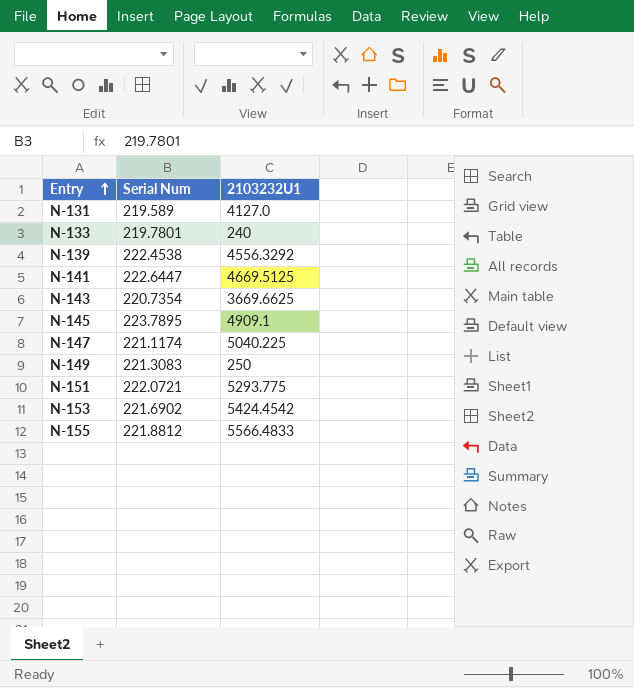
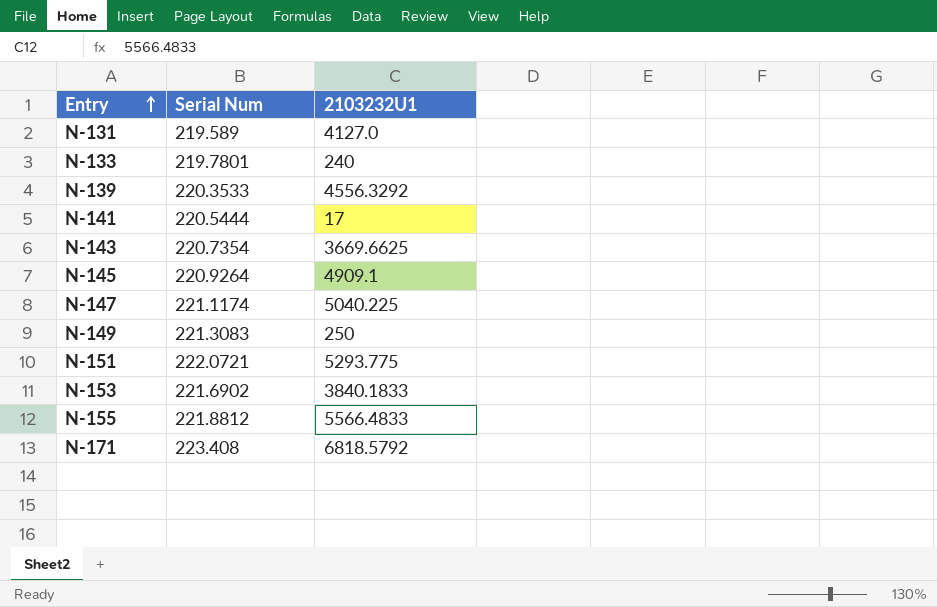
N-139 | Serial Num: 222.4538 -> 220.3533
N-141 | Serial Num: 222.6447 -> 220.5444
N-141 | 2103232U1: 4669.5125 -> 17
N-145 | Serial Num: 223.7895 -> 220.9264
N-153 | 2103232U1: 5424.4542 -> 3840.1833
row N-171: none -> 223.408 | 6818.5792

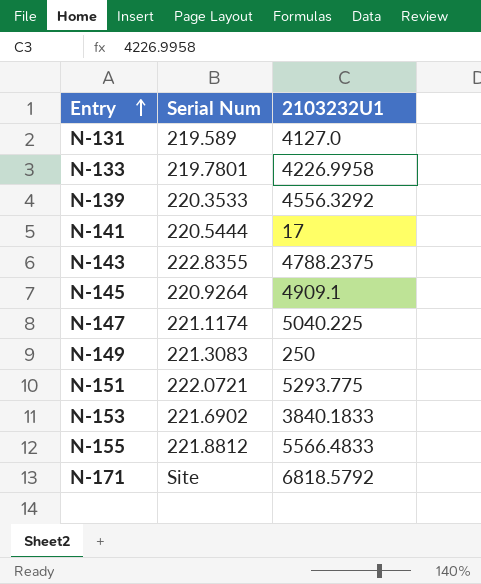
N-133 | 2103232U1: 240 -> 4226.9958
N-143 | Serial Num: 220.7354 -> 222.8355
N-143 | 2103232U1: 3669.6625 -> 4788.2375
N-171 | Serial Num: 223.408 -> Site

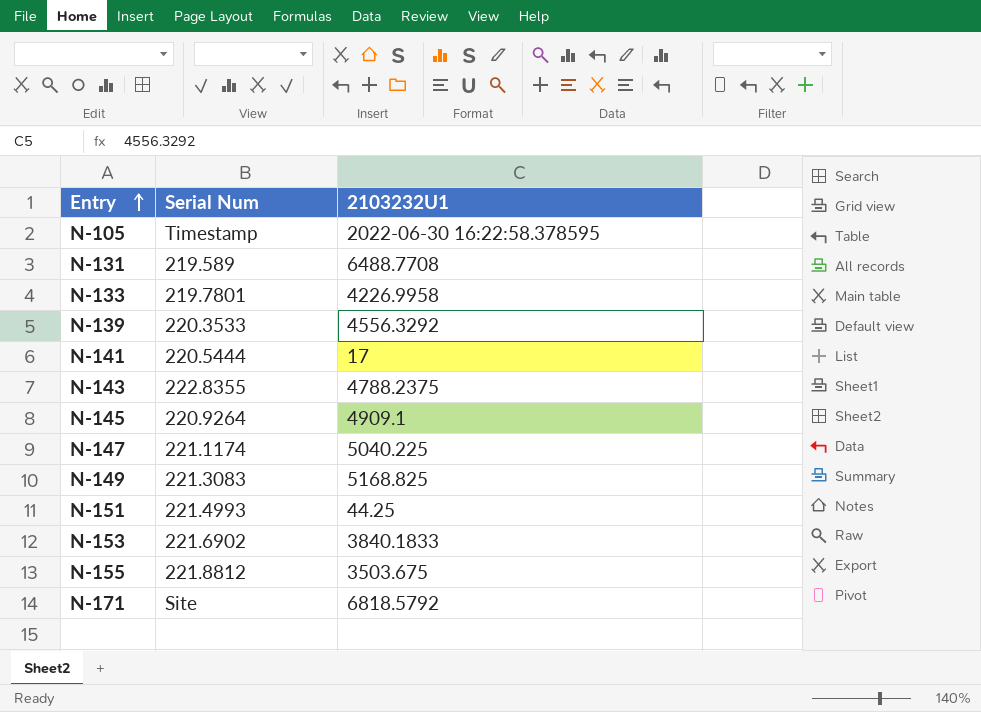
row N-105: none -> Timestamp | 2022-06-30 16:22:58.378595
N-131 | 2103232U1: 4127.0 -> 6488.7708
N-149 | 2103232U1: 250 -> 5168.825
N-151 | Serial Num: 222.0721 -> 221.4993
N-151 | 2103232U1: 5293.775 -> 44.25
N-155 | 2103232U1: 5566.4833 -> 3503.675

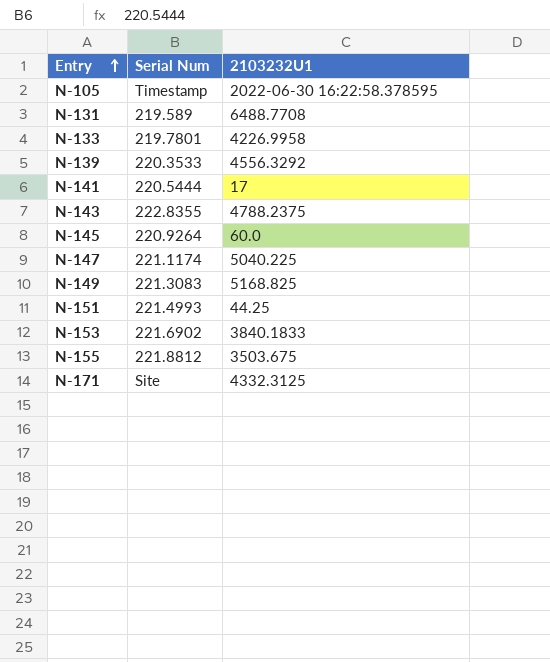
N-145 | 2103232U1: 4909.1 -> 60.0
N-171 | 2103232U1: 6818.5792 -> 4332.3125

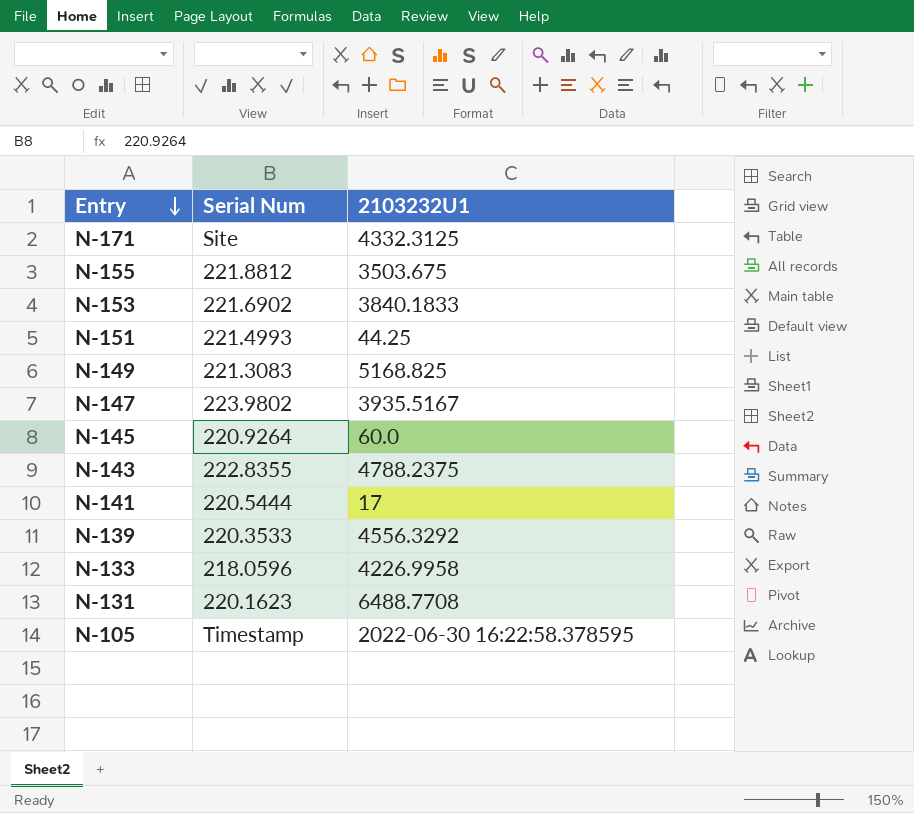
row order: Entry ascending -> Entry descending
N-147 | Serial Num: 221.1174 -> 223.9802
N-147 | 2103232U1: 5040.225 -> 3935.5167
N-133 | Serial Num: 219.7801 -> 218.0596
N-131 | Serial Num: 219.589 -> 220.1623

